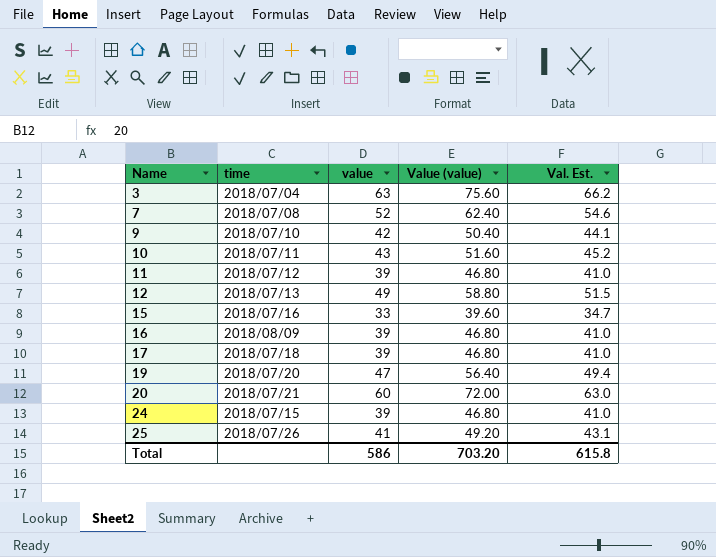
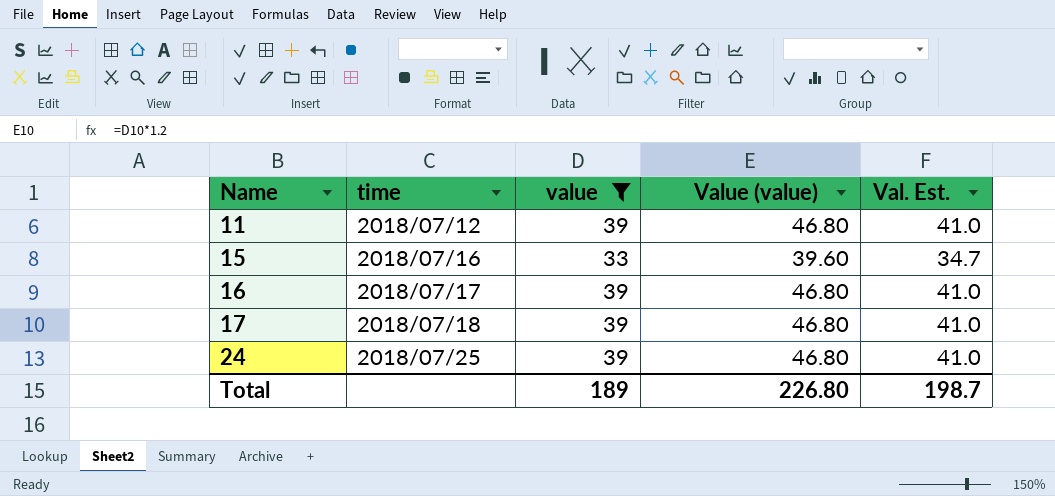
filter: none -> value <= 39
16 | time: 2018/08/09 -> 2018/07/17
24 | time: 2018/07/15 -> 2018/07/25
Total | value: 586 -> 189
Total | Value (value): 703.20 -> 226.80
Total | Val. Est.: 615.8 -> 198.7

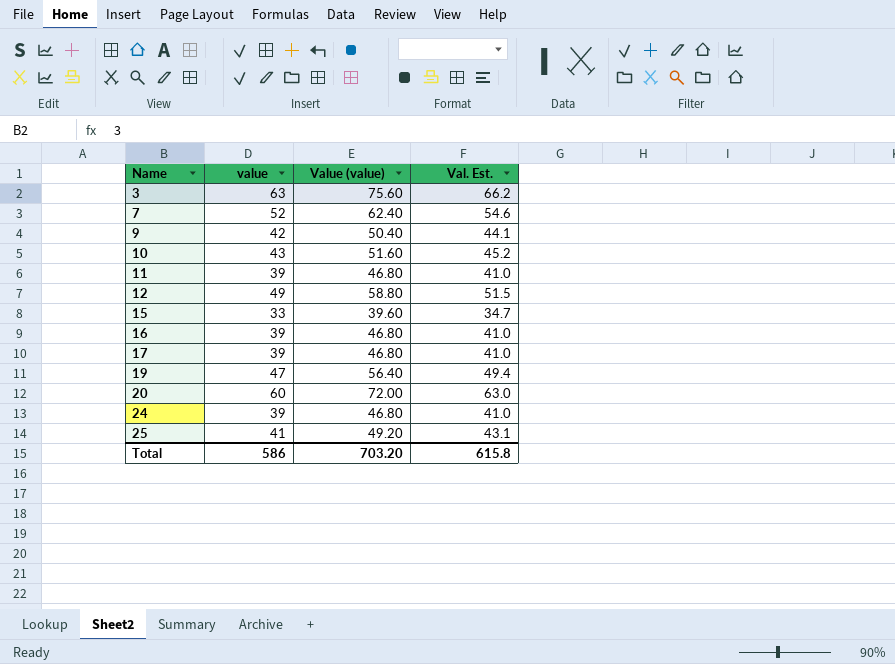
filter: value <= 39 -> none
column time | position: 2 -> none
Total | value: 189 -> 586
Total | Value (value): 226.80 -> 703.20
Total | Val. Est.: 198.7 -> 615.8

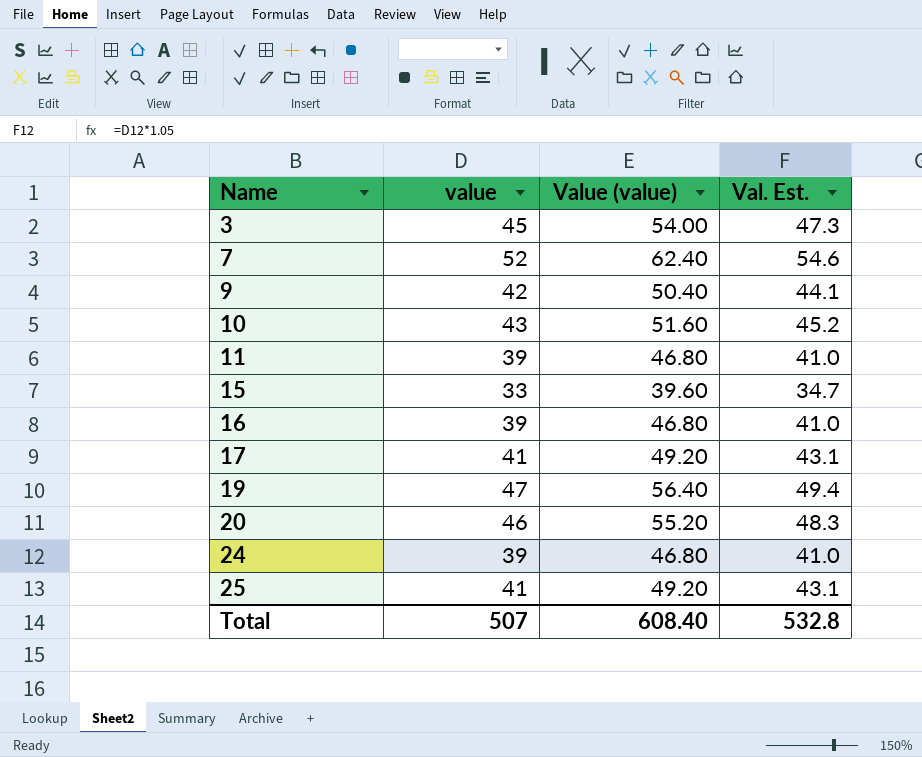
row 12: 49 | 58.80 | 51.5 -> none
3 | value: 63 -> 45
3 | Value (value): 75.60 -> 54.00
3 | Val. Est.: 66.2 -> 47.3
17 | value: 39 -> 41
17 | Value (value): 46.80 -> 49.20
17 | Val. Est.: 41.0 -> 43.1
20 | value: 60 -> 46
20 | Value (value): 72.00 -> 55.20
20 | Val. Est.: 63.0 -> 48.3
Total | value: 586 -> 507
Total | Value (value): 703.20 -> 608.40
Total | Val. Est.: 615.8 -> 532.8

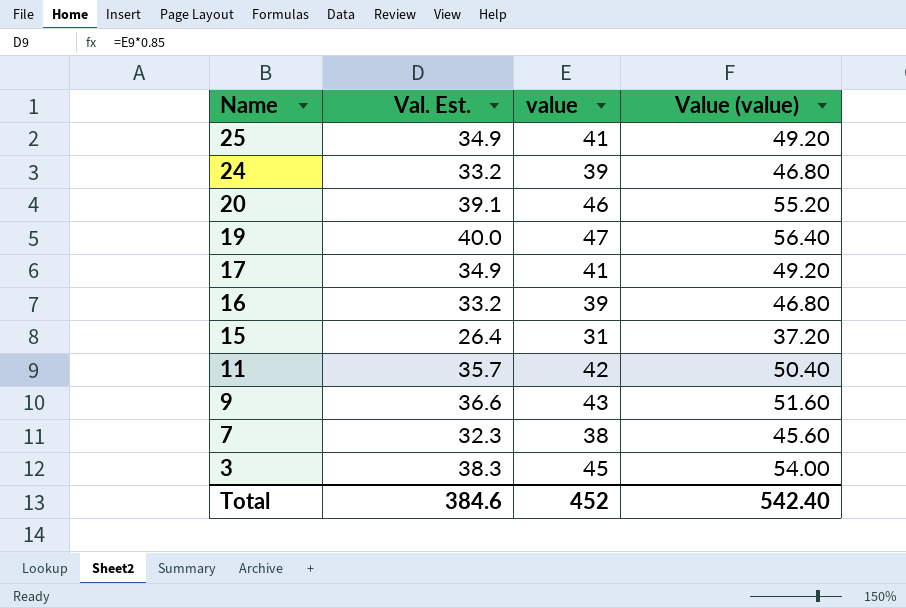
row order: Name ascending -> Name descending
column Val. Est. | formula: [value] * 1.05 -> [value] * 0.85
column Val. Est. | position: 4 -> 2
row 10: 43 | 51.60 | 45.2 -> none
15 | value: 33 -> 31
15 | Value (value): 39.60 -> 37.20
11 | value: 39 -> 42
11 | Value (value): 46.80 -> 50.40
9 | value: 42 -> 43
9 | Value (value): 50.40 -> 51.60
7 | value: 52 -> 38
7 | Value (value): 62.40 -> 45.60
Total | Val. Est.: 532.8 -> 384.6
Total | value: 507 -> 452
Total | Value (value): 608.40 -> 542.40

